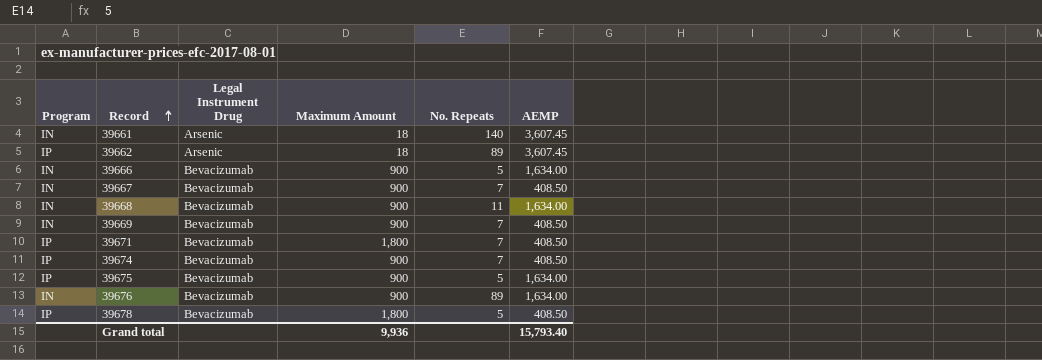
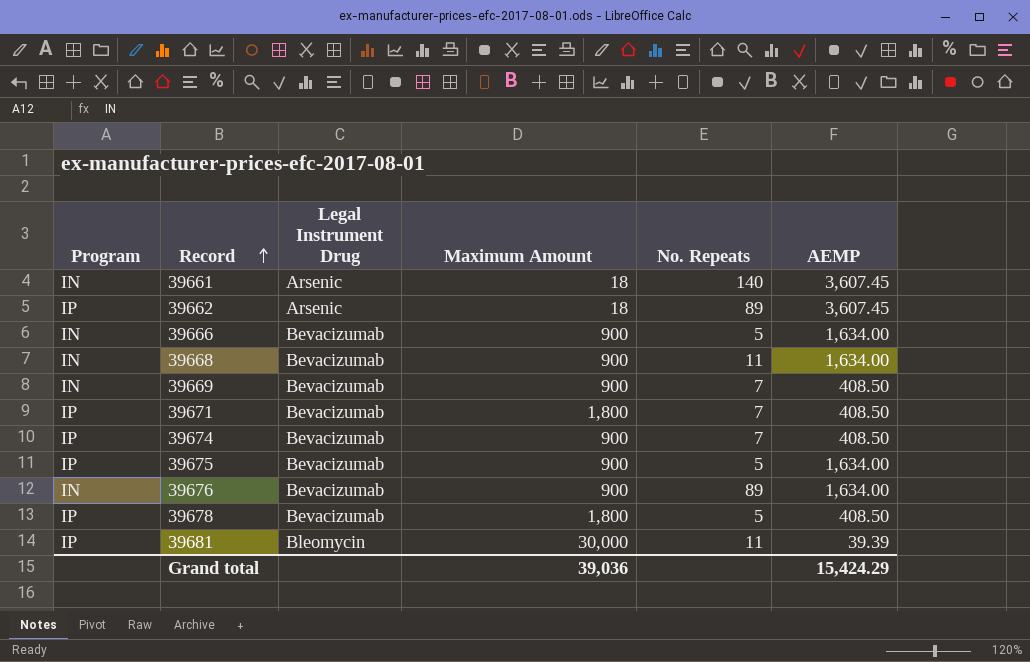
row 39667: IN | Bevacizumab | 900 | 7 | 408.50 -> none
row 39681: none -> IP | Bleomycin | 30,000 | 11 | 39.39
Grand total | Maximum Amount: 9,936 -> 39,036
Grand total | AEMP: 15,793.40 -> 15,424.29

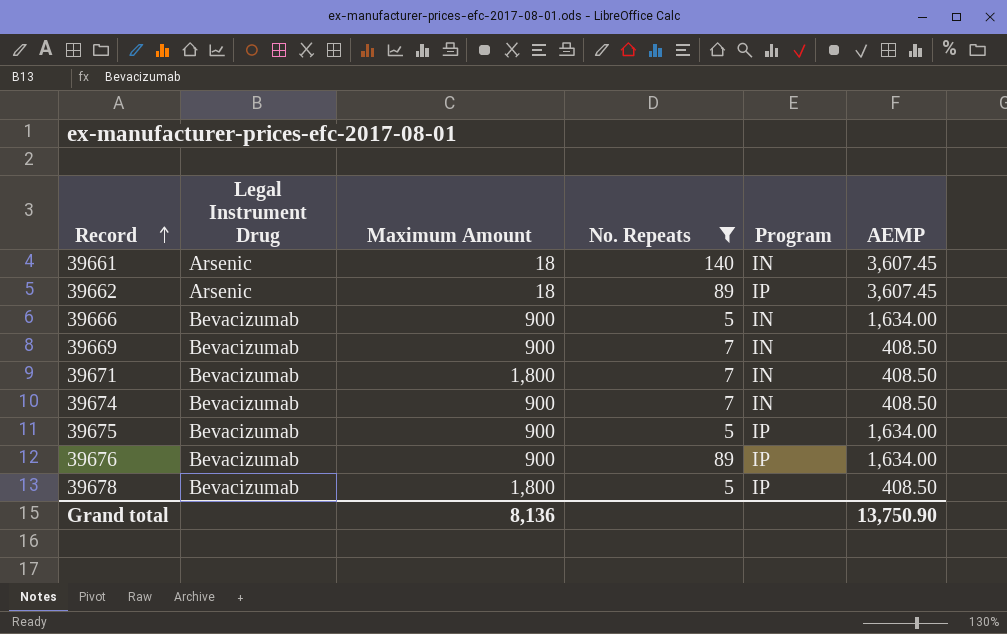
filter: none -> No. Repeats != 11
column Program | position: 1 -> 5
39671 | Program: IP -> IN
39674 | Program: IP -> IN
39676 | Program: IN -> IP
Grand total | Maximum Amount: 39,036 -> 8,136
Grand total | AEMP: 15,424.29 -> 13,750.90

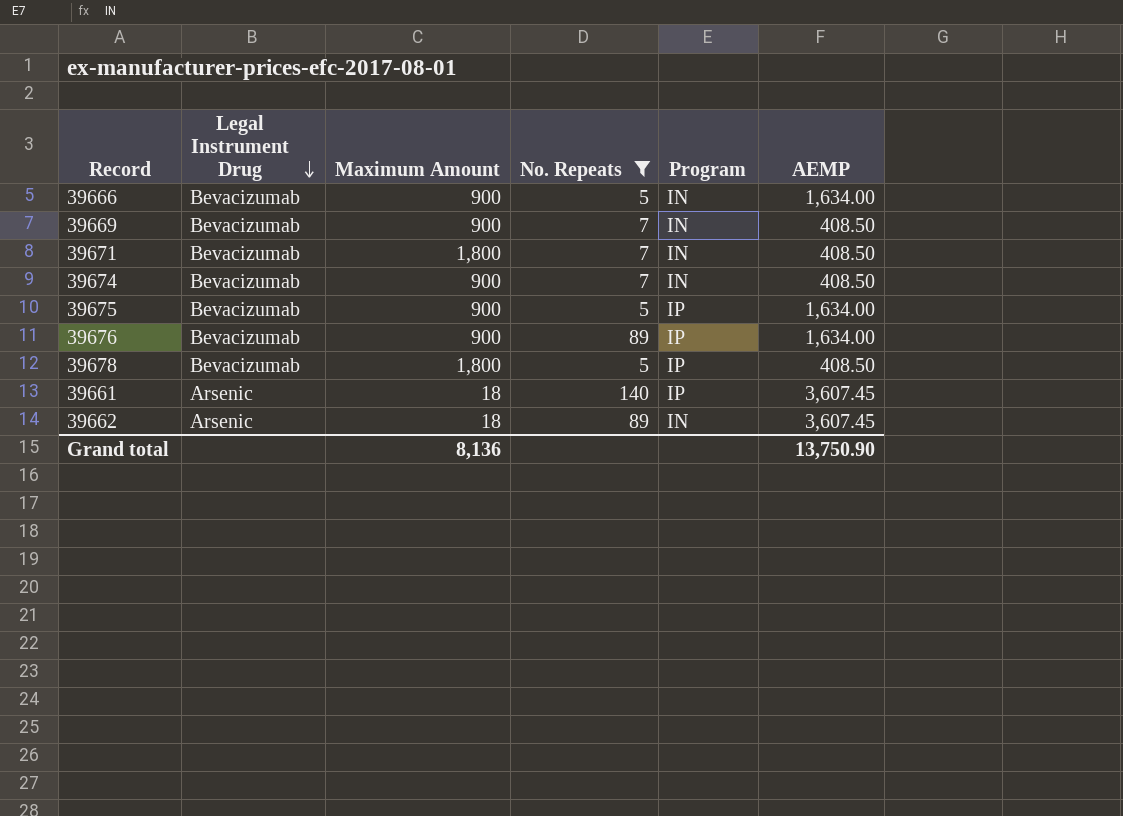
row order: Record ascending -> Legal Instrument Drug descending
39661 | Program: IN -> IP
39662 | Program: IP -> IN

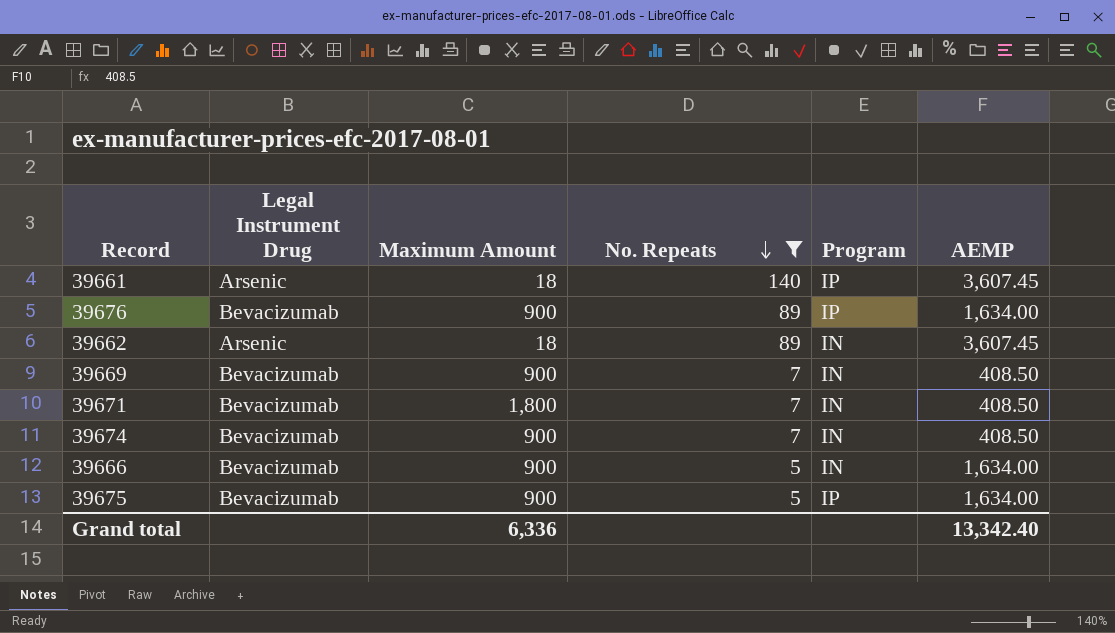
row order: Legal Instrument Drug descending -> No. Repeats descending
row 39678: Bevacizumab | 1,800 | 5 | IP | 408.50 -> none
Grand total | Maximum Amount: 8,136 -> 6,336
Grand total | AEMP: 13,750.90 -> 13,342.40

